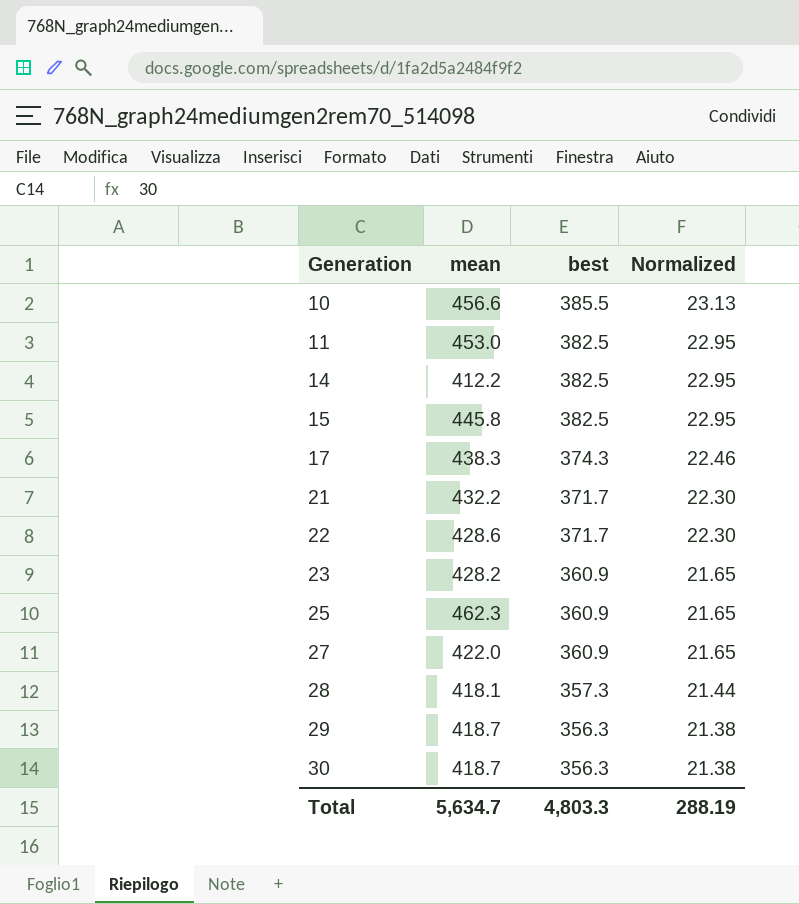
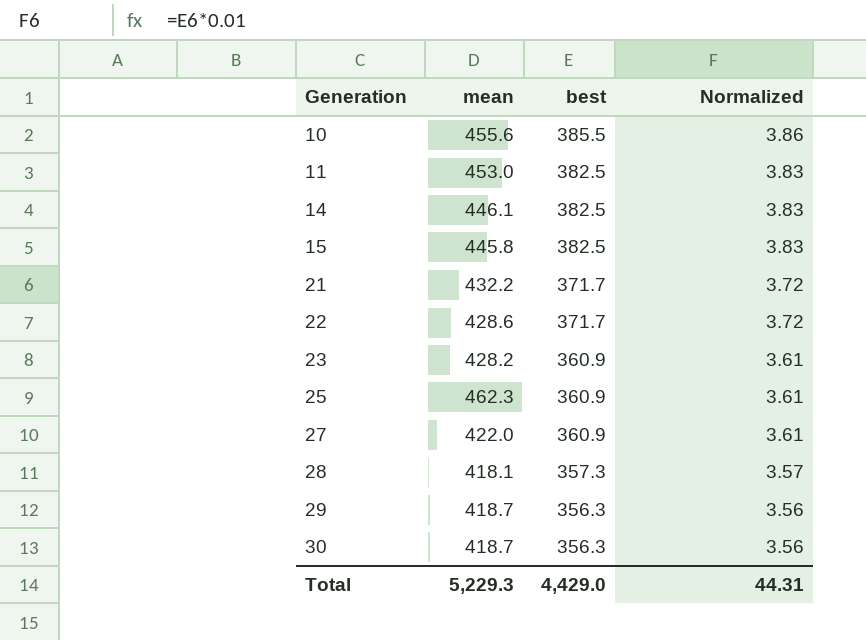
column Normalized | formula: [best] * 0.06 -> [best] * 0.01
row 17: 438.3 | 374.3 | 22.46 -> none
10 | mean: 456.6 -> 455.6
14 | mean: 412.2 -> 446.1
Total | mean: 5,634.7 -> 5,229.3
Total | best: 4,803.3 -> 4,429.0
Total | Normalized: 288.19 -> 44.31

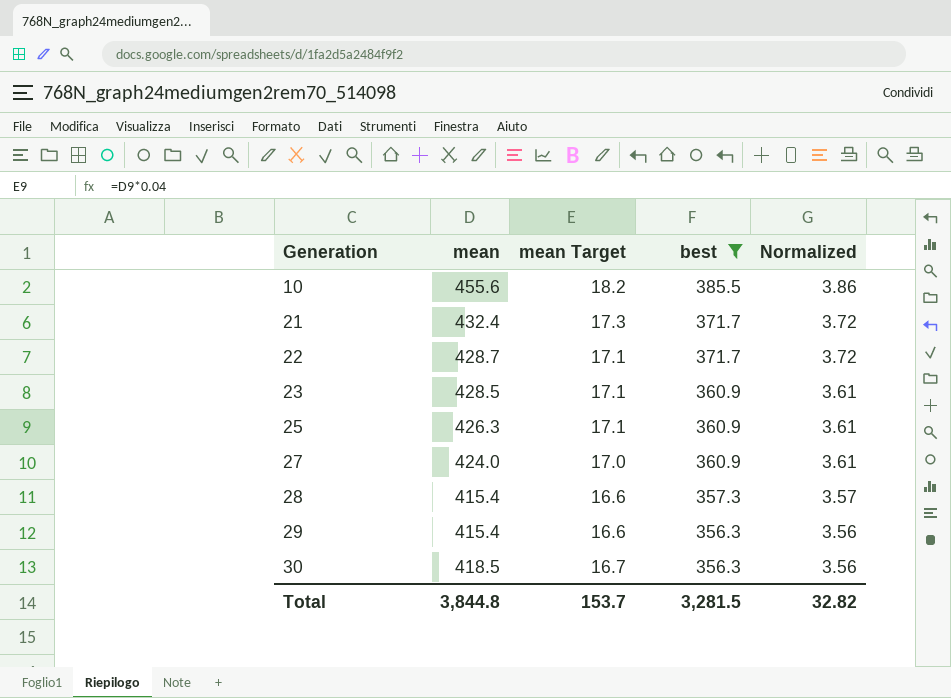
filter: none -> best != 382.5
column mean Target | formula: none -> [mean] * 0.04
21 | mean: 432.2 -> 432.4
22 | mean: 428.6 -> 428.7
23 | mean: 428.2 -> 428.5
25 | mean: 462.3 -> 426.3
27 | mean: 422.0 -> 424.0
28 | mean: 418.1 -> 415.4
29 | mean: 418.7 -> 415.4
30 | mean: 418.7 -> 418.5
Total | mean: 5,229.3 -> 3,844.8
Total | best: 4,429.0 -> 3,281.5
Total | Normalized: 44.31 -> 32.82

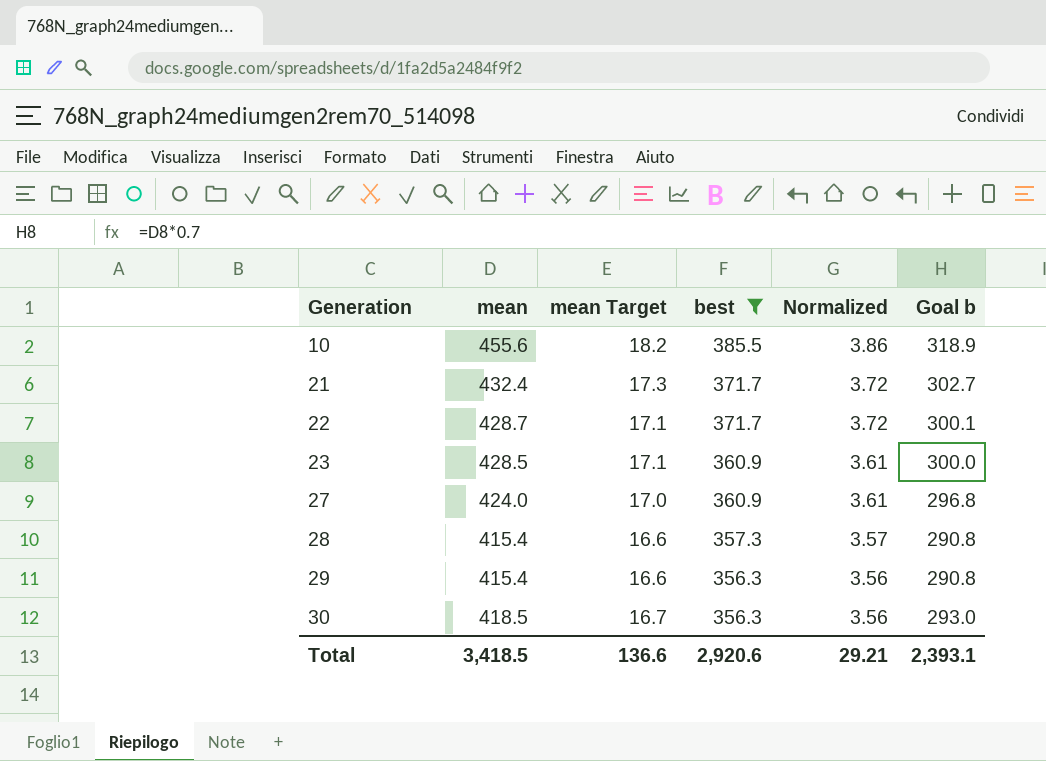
column Goal b | formula: none -> [mean] * 0.7
row 25: 426.3 | 17.1 | 360.9 | 3.61 -> none
Total | mean: 3,844.8 -> 3,418.5
Total | mean Target: 153.7 -> 136.6
Total | best: 3,281.5 -> 2,920.6
Total | Normalized: 32.82 -> 29.21

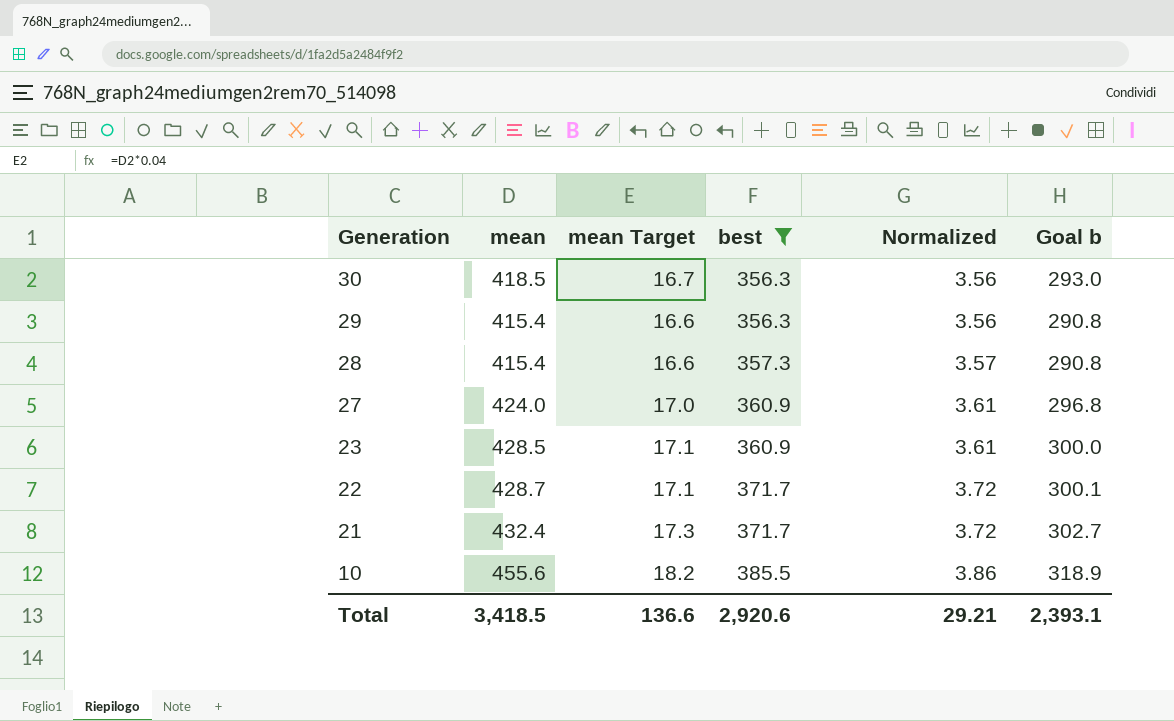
row order: Generation ascending -> Generation descending

